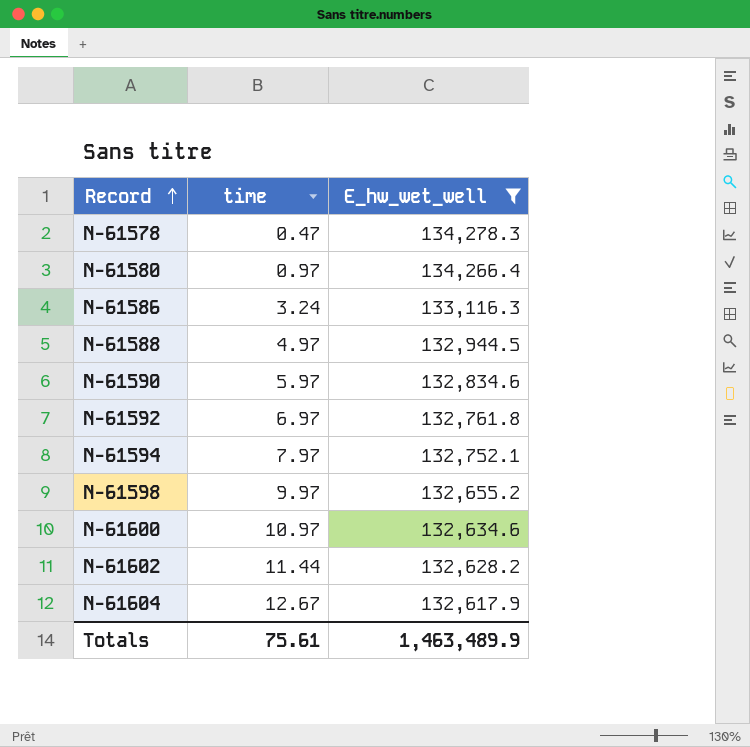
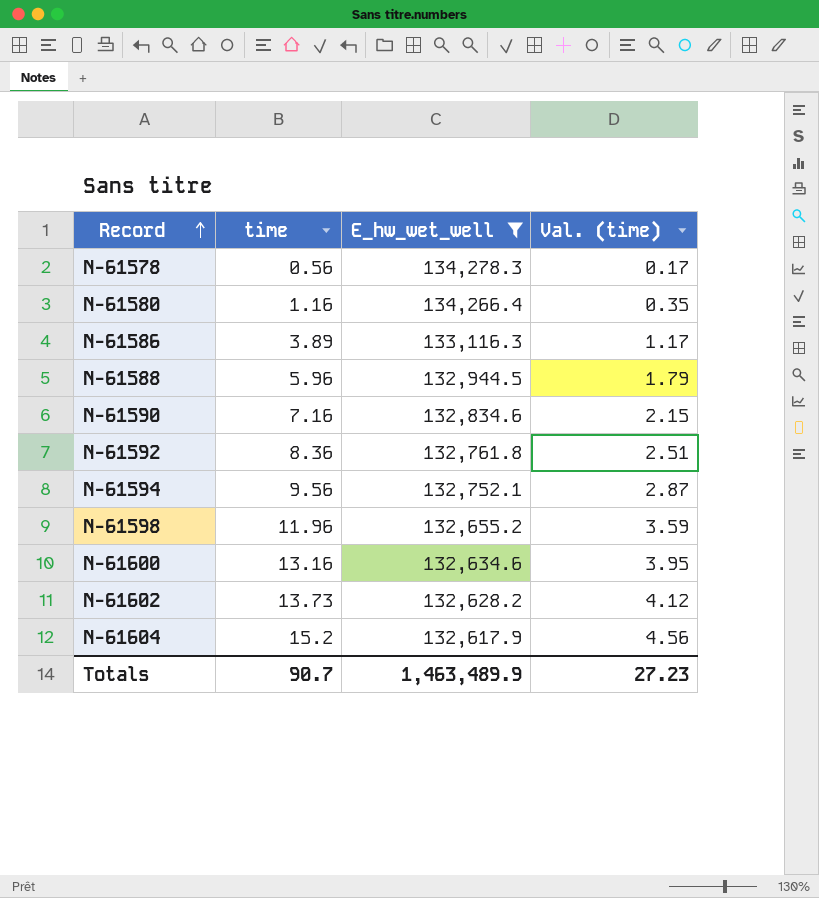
column Val. (time) | formula: none -> [time] * 0.3
N-61578 | time: 0.47 -> 0.56
N-61580 | time: 0.97 -> 1.16
N-61586 | time: 3.24 -> 3.89
N-61588 | time: 4.97 -> 5.96
N-61590 | time: 5.97 -> 7.16
N-61592 | time: 6.97 -> 8.36
N-61594 | time: 7.97 -> 9.56
N-61598 | time: 9.97 -> 11.96
N-61600 | time: 10.97 -> 13.16
N-61602 | time: 11.44 -> 13.73
N-61604 | time: 12.67 -> 15.2
Totals | time: 75.61 -> 90.7

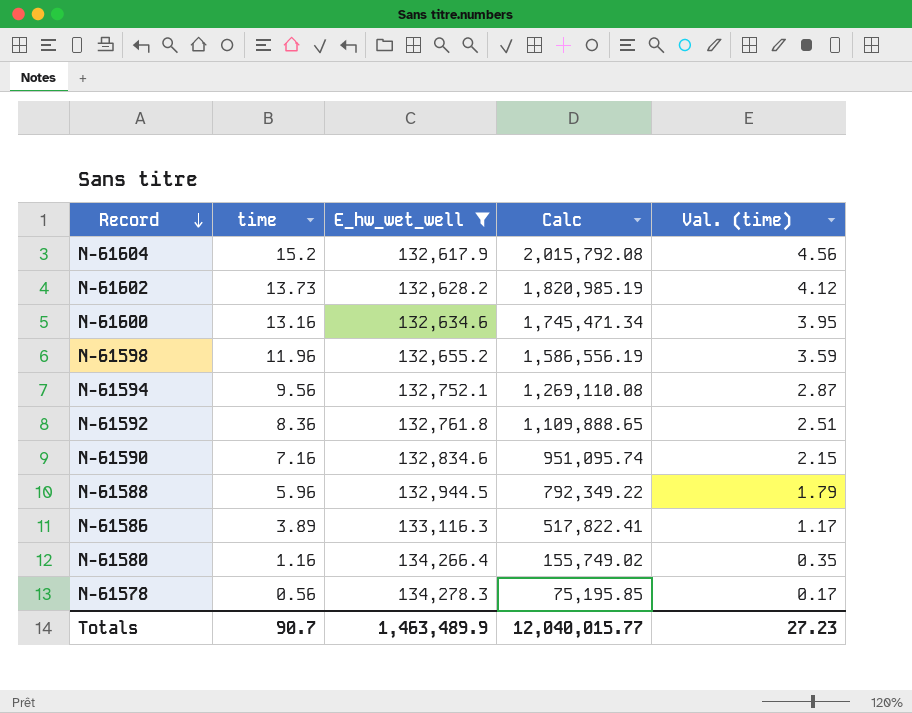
row order: Record ascending -> Record descending
column Calc | formula: none -> [time] * [E_hw_wet_well]

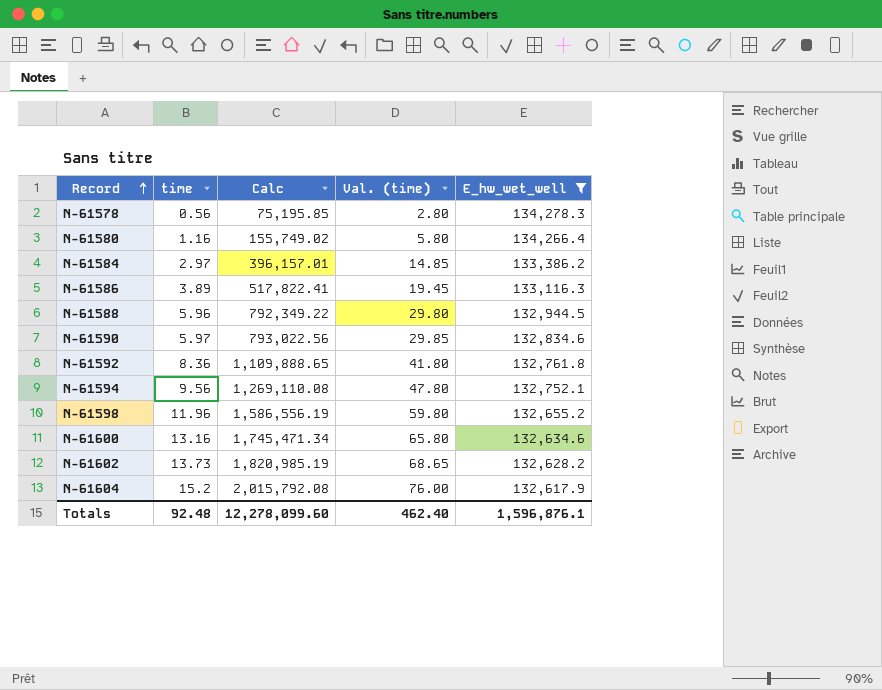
row order: Record descending -> Record ascending
column Val. (time) | formula: [time] * 0.3 -> [time] * 5
column E_hw_wet_well | position: 3 -> 5
row N-61584: none -> 2.97 | 396,157.01 | 14.85 | 133,386.2
N-61590 | time: 7.16 -> 5.97
N-61590 | Calc: 951,095.74 -> 793,022.56
Totals | time: 90.7 -> 92.48
Totals | Calc: 12,040,015.77 -> 12,278,099.60
Totals | Val. (time): 27.23 -> 462.40
Totals | E_hw_wet_well: 1,463,489.9 -> 1,596,876.1

